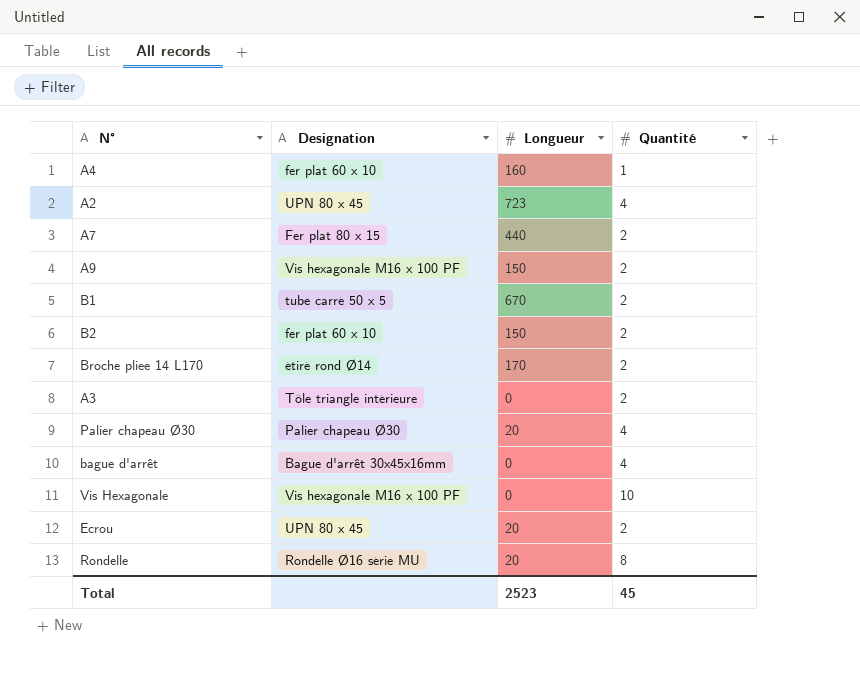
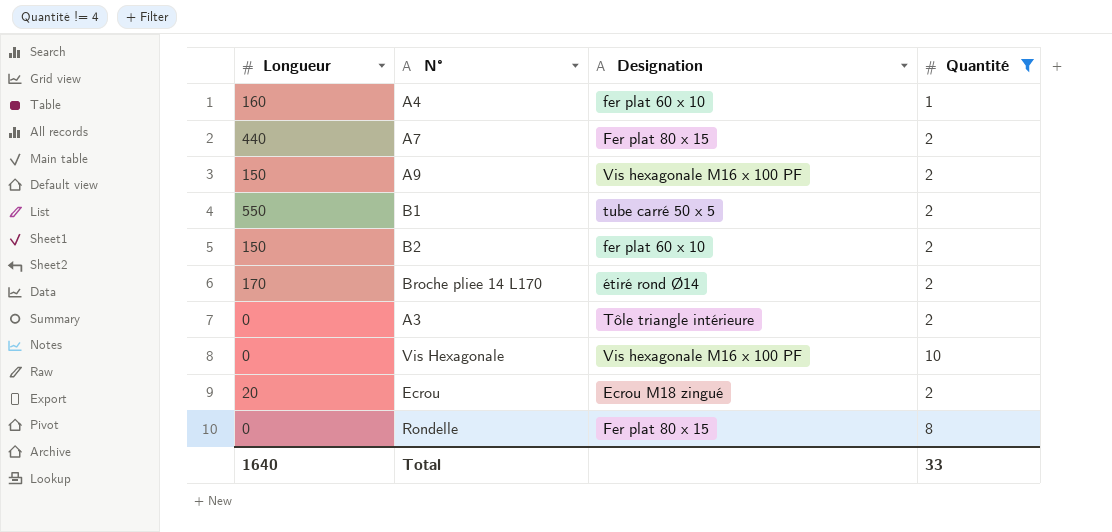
filter: none -> Quantité != 4
column Longueur | position: 3 -> 1
B1 | Longueur: 670 -> 550
Ecrou | Designation: UPN 80 x 45 -> Ecrou M18 zingué
Rondelle | Longueur: 20 -> 0
Rondelle | Designation: Rondelle Ø16 série MU -> Fer plat 80 x 15
Total | Longueur: 2523 -> 1640
Total | Quantité: 45 -> 33

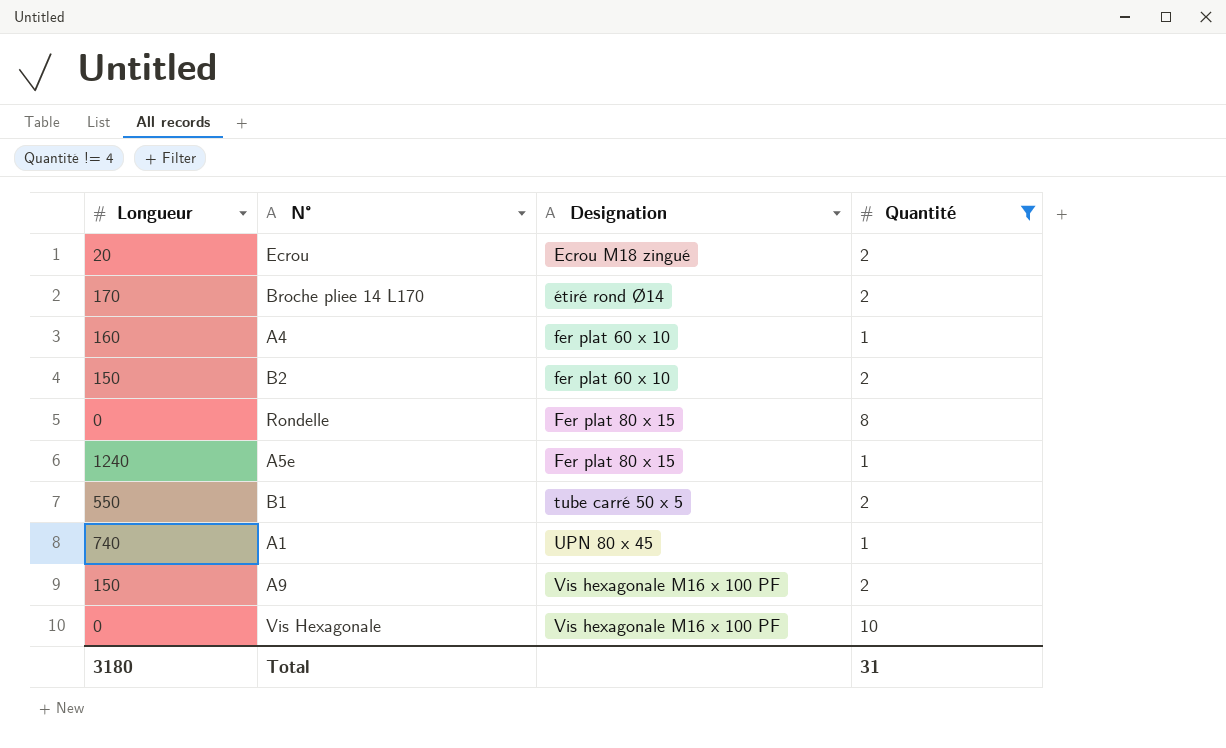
row order: none -> Designation ascending
row A7: 440 | Fer plat 80 x 15 | 2 -> none
row A3: 0 | Tôle triangle intérieure | 2 -> none
row A5e: none -> 1240 | Fer plat 80 x 15 | 1
row A1: none -> 740 | UPN 80 x 45 | 1
Total | Longueur: 1640 -> 3180
Total | Quantité: 33 -> 31

